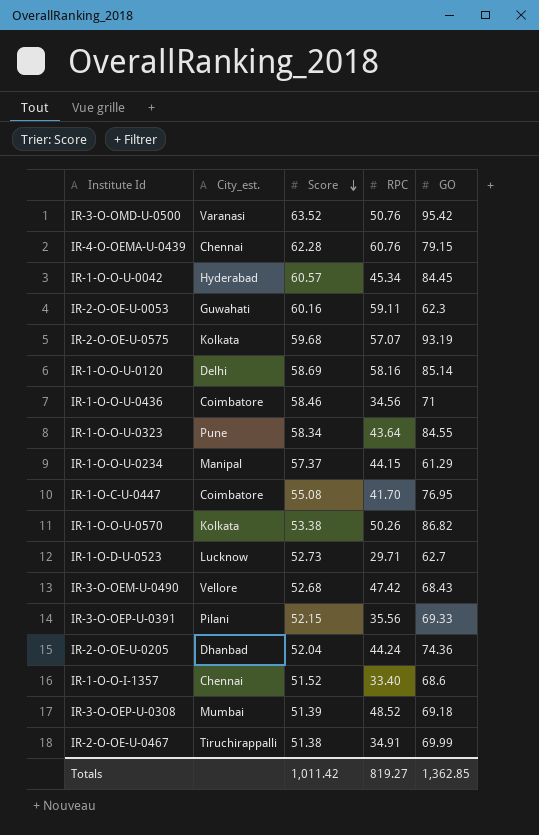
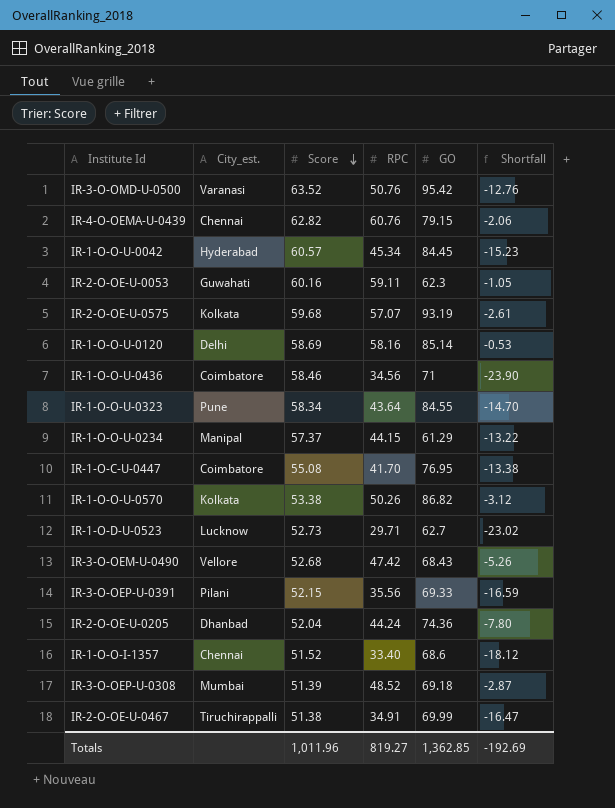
column Shortfall | formula: none -> [RPC] - [Score]
IR-4-O-OEMA-U-0439 | Score: 62.28 -> 62.82
Totals | Score: 1,011.42 -> 1,011.96

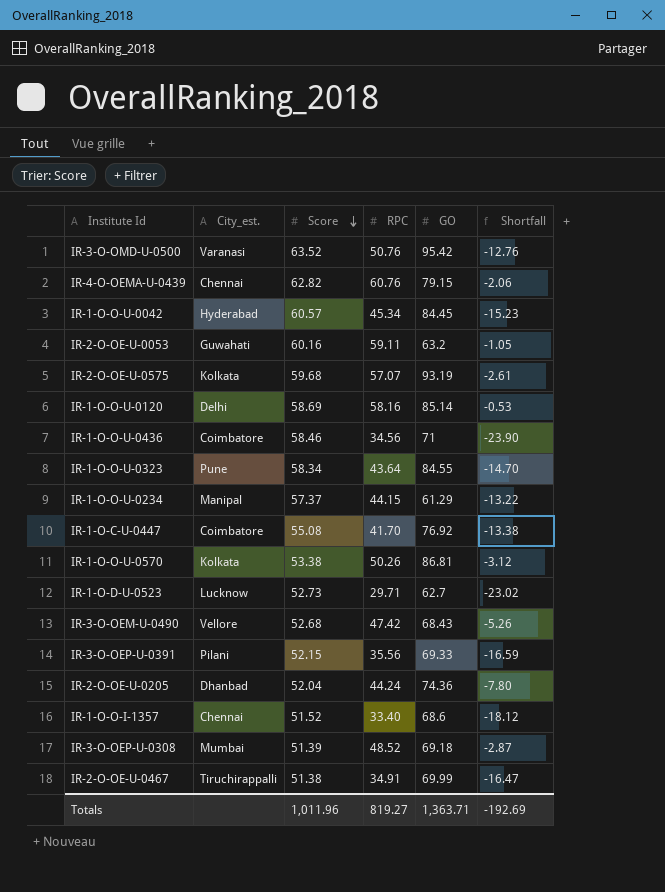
IR-2-O-OE-U-0053 | GO: 62.3 -> 63.2
IR-1-O-C-U-0447 | GO: 76.95 -> 76.92
IR-1-O-O-U-0570 | GO: 86.82 -> 86.81
Totals | GO: 1,362.85 -> 1,363.71

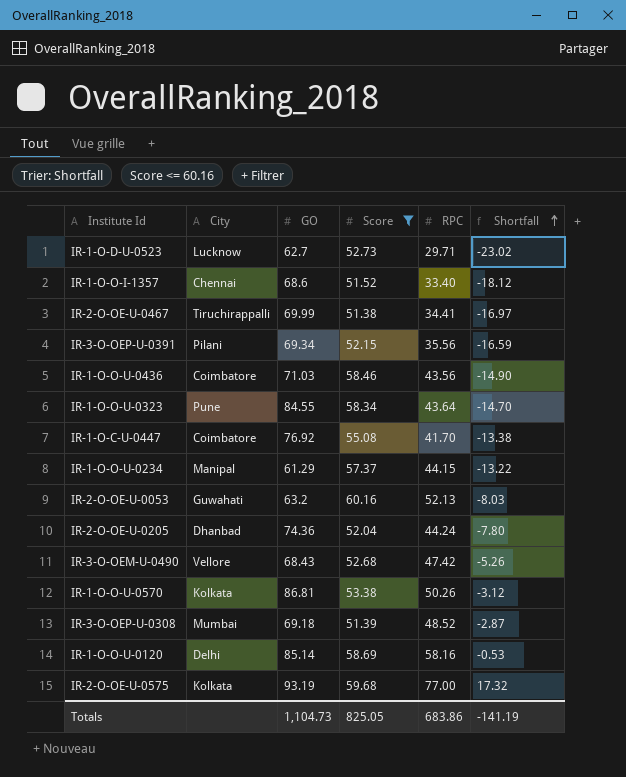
filter: none -> Score <= 60.16
row order: Score descending -> Shortfall ascending
column name: City_est. -> City
column GO | position: 5 -> 3
IR-2-O-OE-U-0467 | RPC: 34.91 -> 34.41
IR-2-O-OE-U-0467 | Shortfall: -16.47 -> -16.97
IR-3-O-OEP-U-0391 | GO: 69.33 -> 69.34
IR-1-O-O-U-0436 | GO: 71 -> 71.03
IR-1-O-O-U-0436 | RPC: 34.56 -> 43.56
IR-1-O-O-U-0436 | Shortfall: -23.90 -> -14.90
IR-2-O-OE-U-0053 | RPC: 59.11 -> 52.13
IR-2-O-OE-U-0053 | Shortfall: -1.05 -> -8.03
IR-2-O-OE-U-0575 | RPC: 57.07 -> 77.00
IR-2-O-OE-U-0575 | Shortfall: -2.61 -> 17.32
Totals | GO: 1,363.71 -> 1,104.73
Totals | Score: 1,011.96 -> 825.05
Totals | RPC: 819.27 -> 683.86
Totals | Shortfall: -192.69 -> -141.19

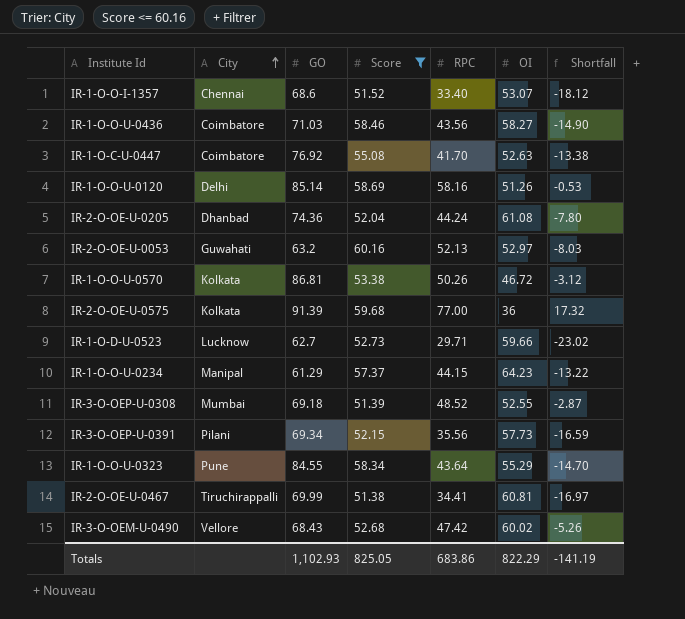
row order: Shortfall ascending -> City ascending
column OI | position: none -> 6
IR-2-O-OE-U-0575 | GO: 93.19 -> 91.39
Totals | GO: 1,104.73 -> 1,102.93

